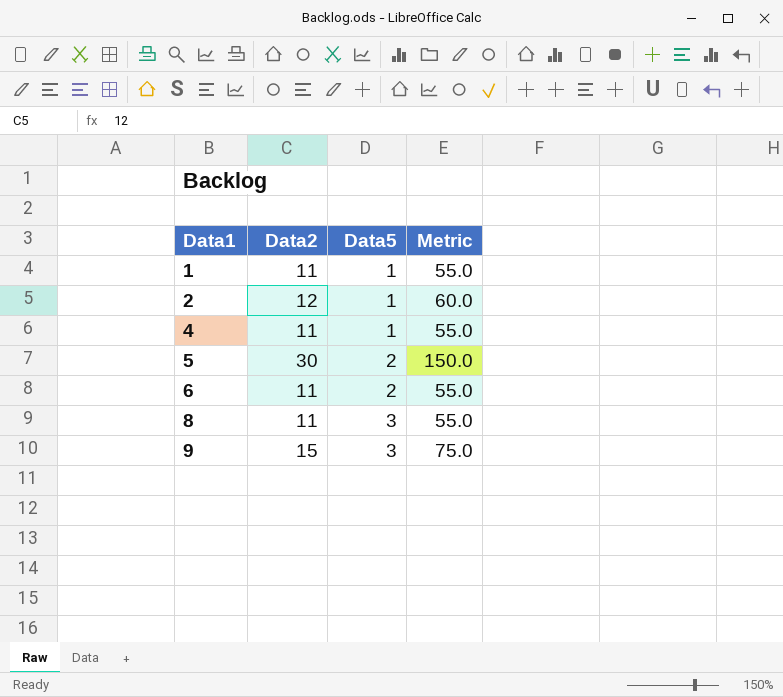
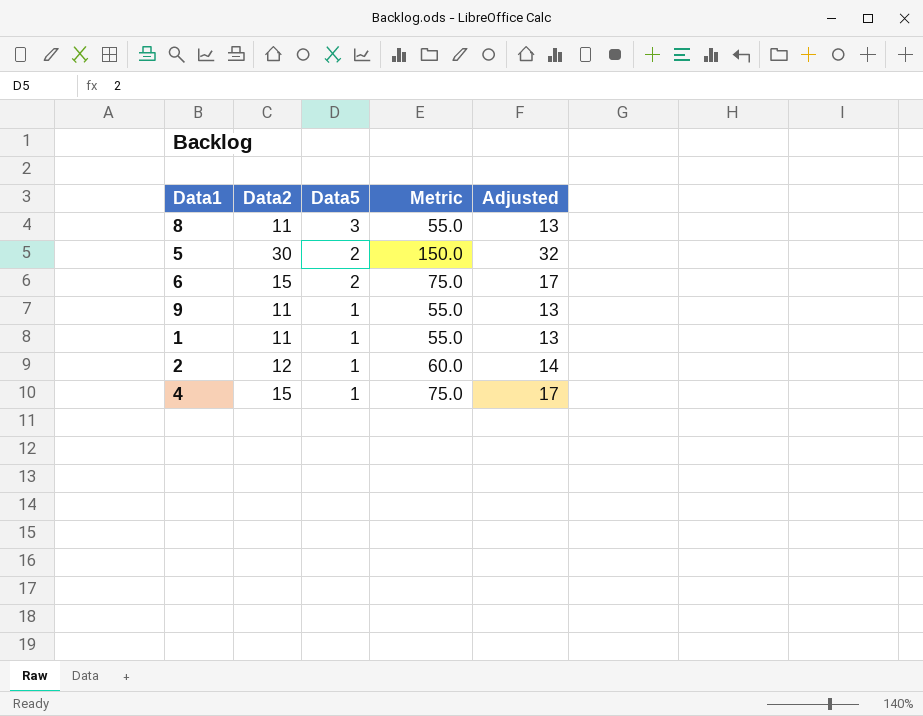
row order: Data1 ascending -> Data5 descending
column Adjusted | formula: none -> [Data2] + 2
6 | Data2: 11 -> 15
6 | Metric: 55.0 -> 75.0
9 | Data2: 15 -> 11
9 | Data5: 3 -> 1
9 | Metric: 75.0 -> 55.0
4 | Data2: 11 -> 15
4 | Metric: 55.0 -> 75.0

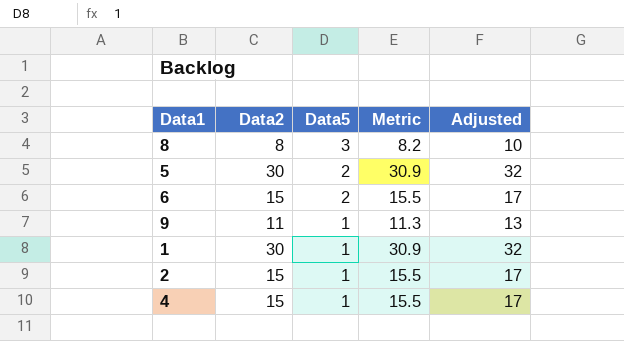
column Metric | formula: [Data2] * 5 -> [Data2] * 1.03
8 | Data2: 11 -> 8
8 | Adjusted: 13 -> 10
1 | Data2: 11 -> 30
1 | Adjusted: 13 -> 32
2 | Data2: 12 -> 15
2 | Adjusted: 14 -> 17

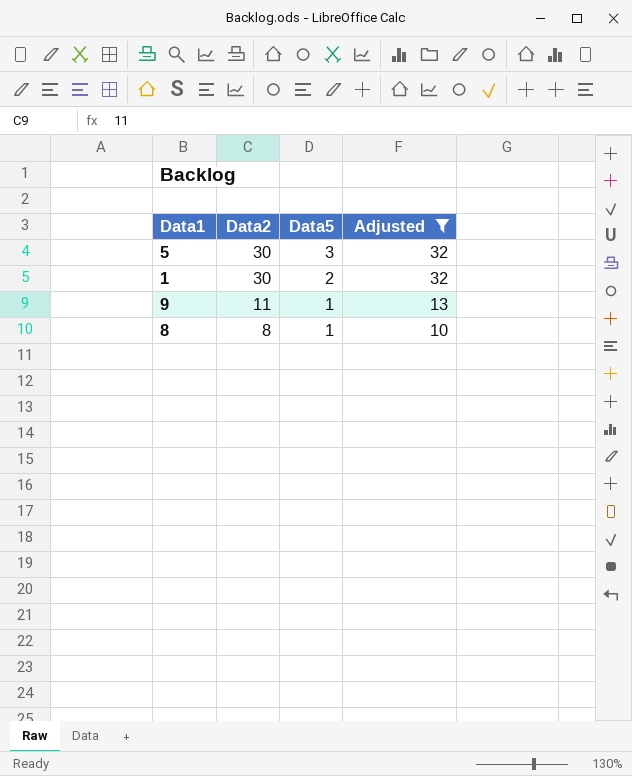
filter: none -> Adjusted != 17
row order: Data5 descending -> Data2 descending
column Metric | formula: [Data2] * 1.03 -> none
5 | Data5: 2 -> 3
1 | Data5: 1 -> 2
8 | Data5: 3 -> 1

